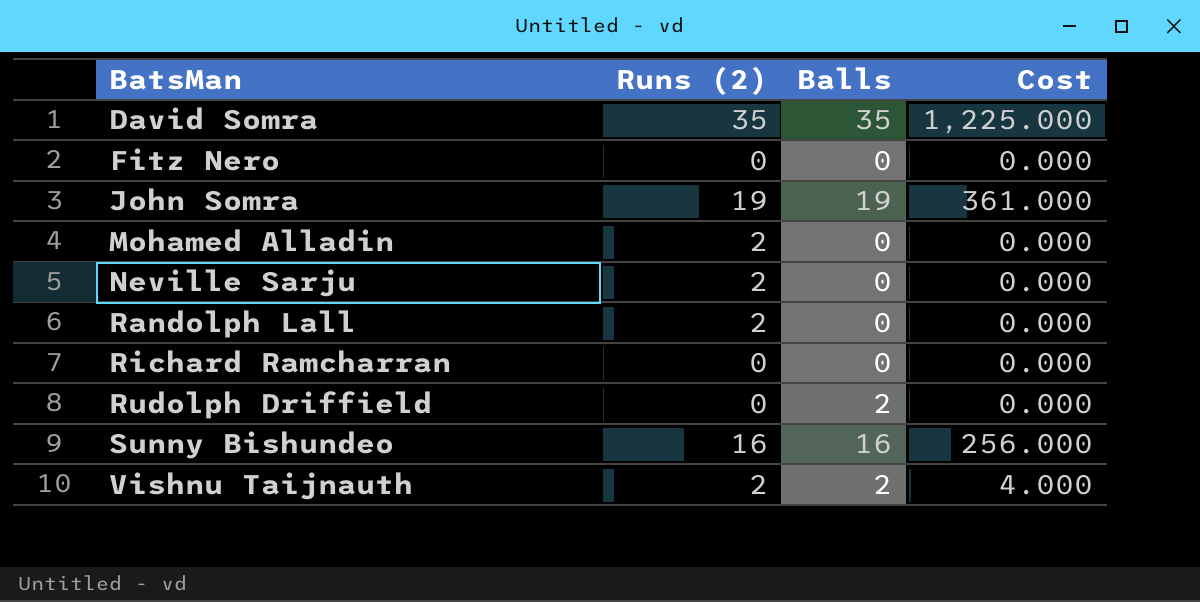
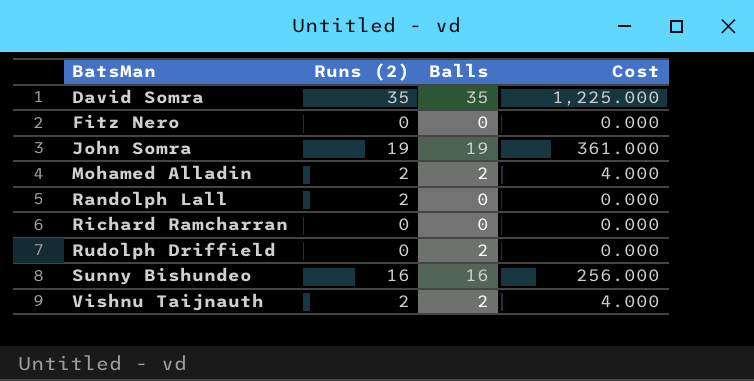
row Neville Sarju: 2 | 0 | 0.000 -> none
Mohamed Alladin | Balls: 0 -> 2
Mohamed Alladin | Cost: 0.000 -> 4.000

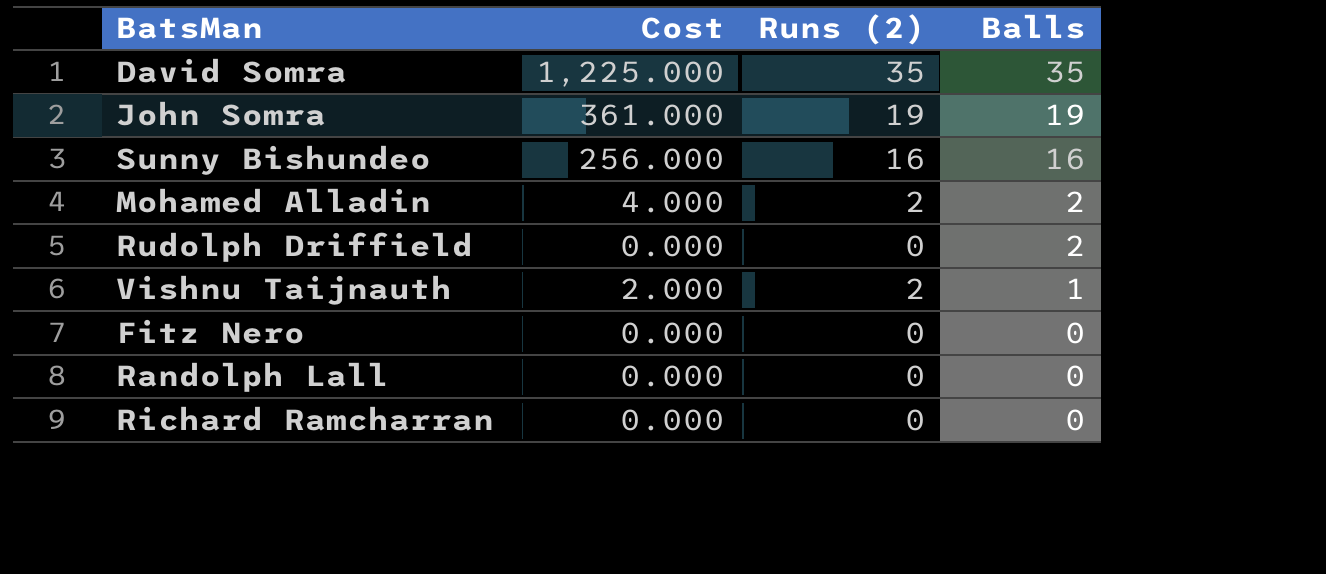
row order: BatsMan ascending -> Balls descending
column Cost | position: 4 -> 2
Vishnu Taijnauth | Cost: 4.000 -> 2.000
Vishnu Taijnauth | Balls: 2 -> 1
Randolph Lall | Runs (2): 2 -> 0

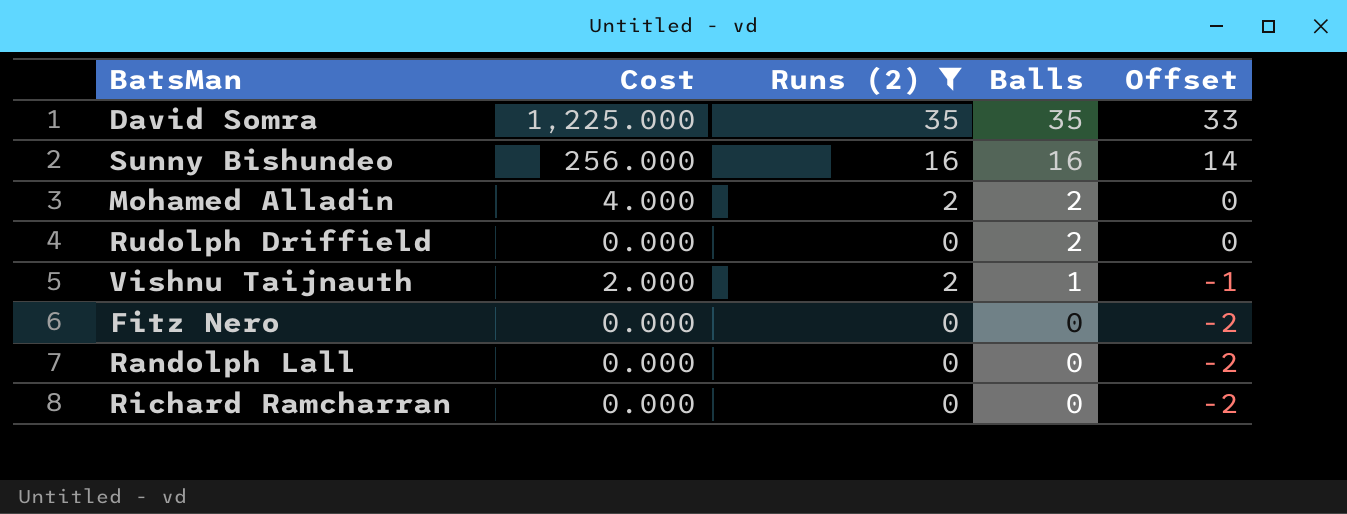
filter: none -> Runs (2) != 19
column Offset | formula: none -> [Balls] - 2

